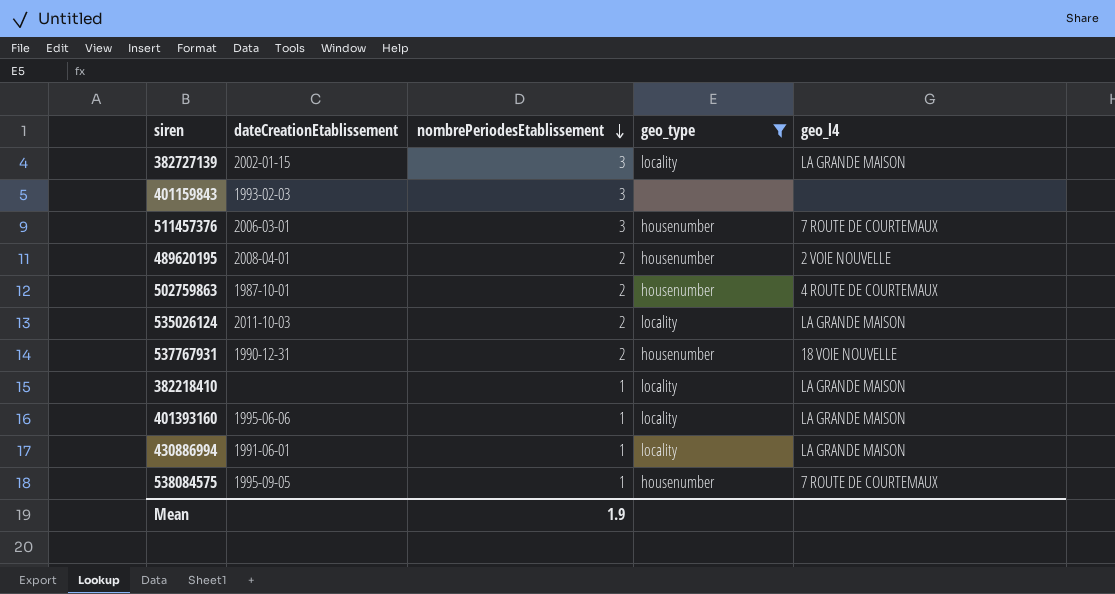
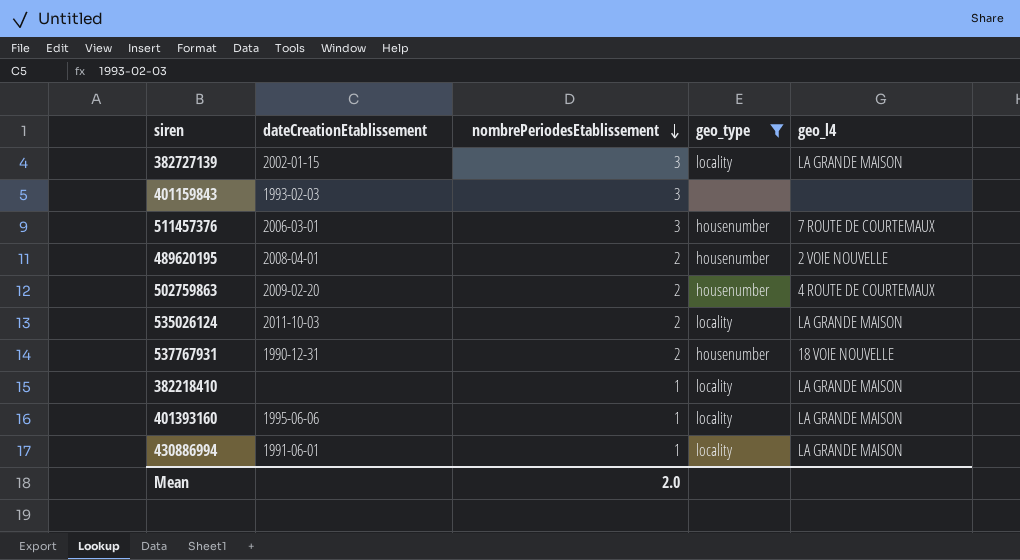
row 538084575: 1995-09-05 | 1 | housenumber | 7 ROUTE DE COURTEMAUX -> none
502759863 | dateCreationEtablissement: 1987-10-01 -> 2009-02-20
Mean | nombrePeriodesEtablissement: 1.9 -> 2.0

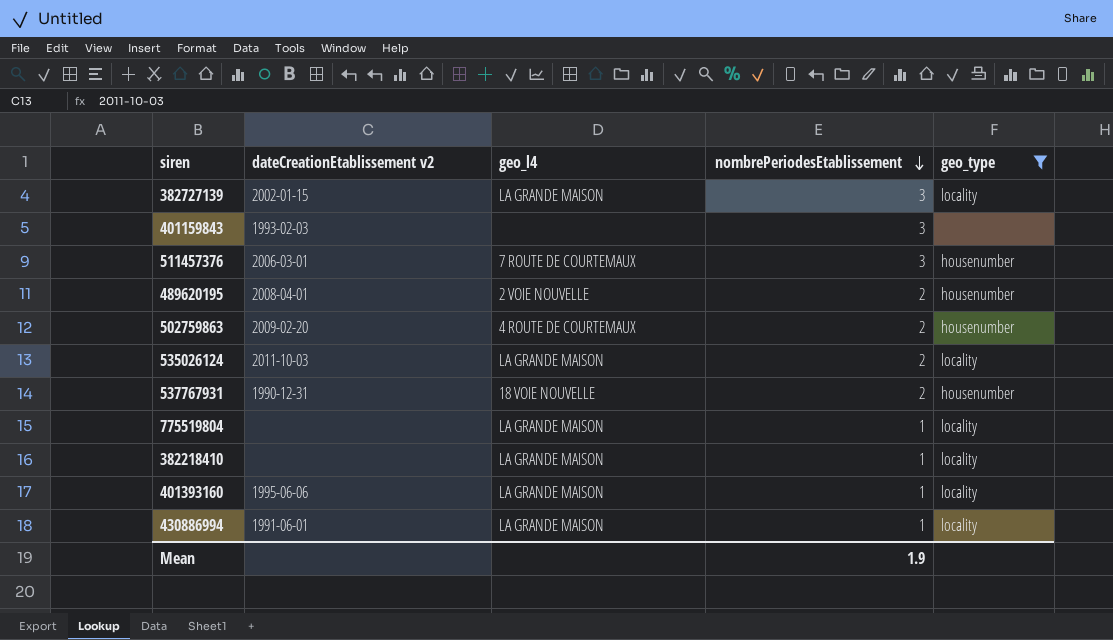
column name: dateCreationEtablissement -> dateCreationEtablissement v2
column geo_l4 | position: 5 -> 3
row 775519804: none -> none | LA GRANDE MAISON | 1 | locality
Mean | nombrePeriodesEtablissement: 2.0 -> 1.9

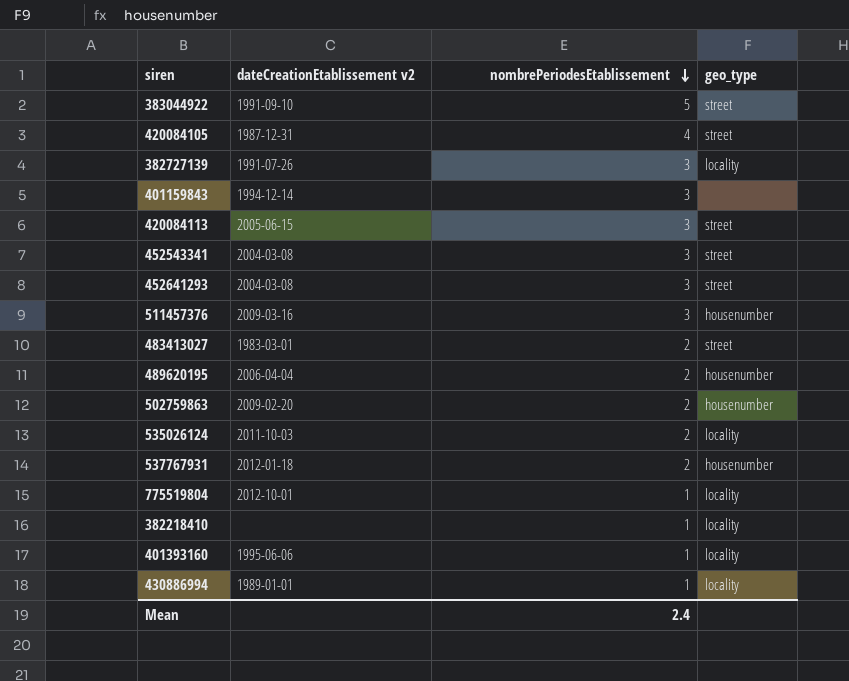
filter: geo_type != street -> none
column geo_l4 | position: 3 -> none
382727139 | dateCreationEtablissement v2: 2002-01-15 -> 1991-07-26
401159843 | dateCreationEtablissement v2: 1993-02-03 -> 1994-12-14
511457376 | dateCreationEtablissement v2: 2006-03-01 -> 2009-03-16
489620195 | dateCreationEtablissement v2: 2008-04-01 -> 2006-04-04
537767931 | dateCreationEtablissement v2: 1990-12-31 -> 2012-01-18
775519804 | dateCreationEtablissement v2: none -> 2012-10-01
430886994 | dateCreationEtablissement v2: 1991-06-01 -> 1989-01-01
Mean | nombrePeriodesEtablissement: 1.9 -> 2.4

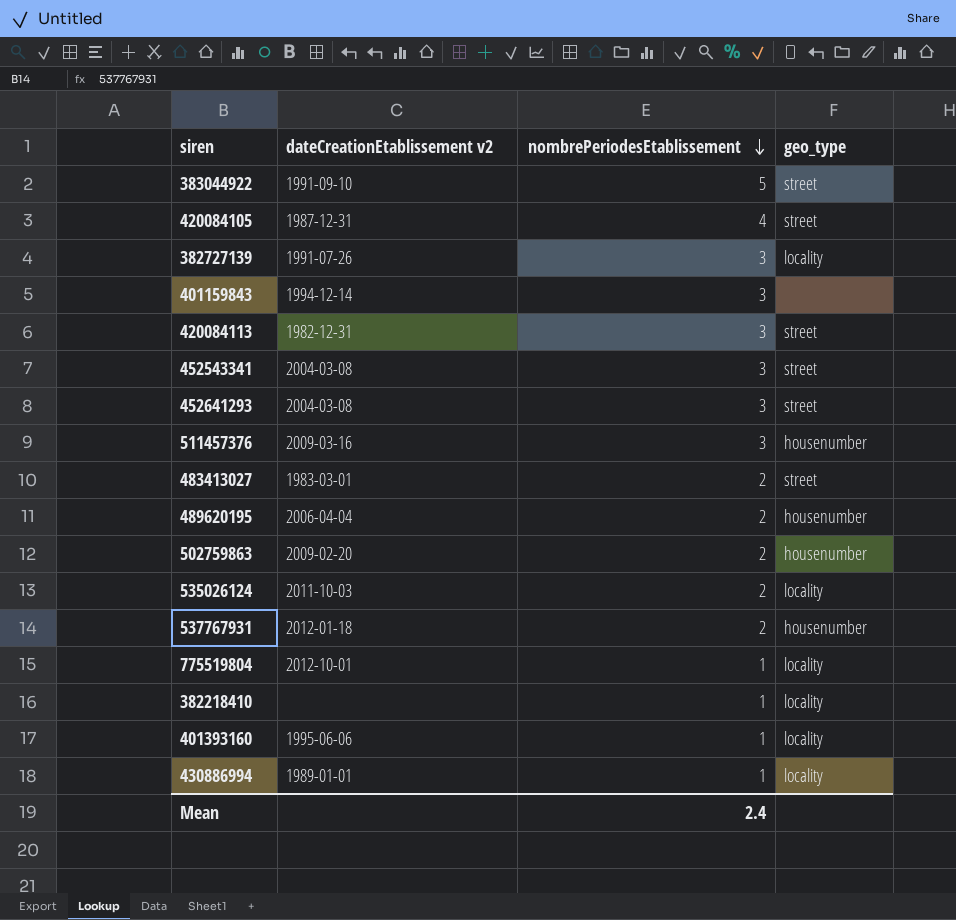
420084113 | dateCreationEtablissement v2: 2005-06-15 -> 1982-12-31

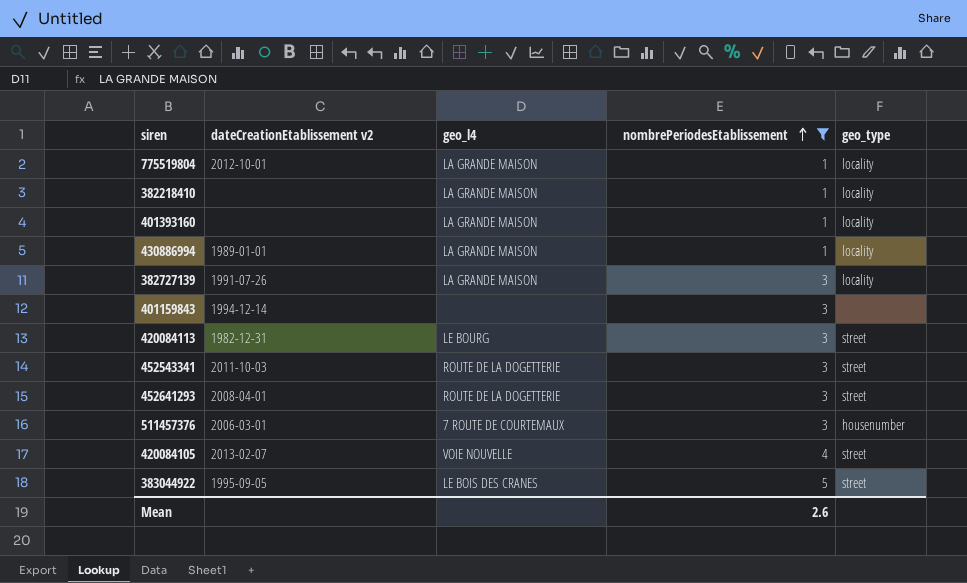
filter: none -> nombrePeriodesEtablissement != 2
row order: nombrePeriodesEtablissement descending -> nombrePeriodesEtablissement ascending
column geo_l4 | position: none -> 3
401393160 | dateCreationEtablissement v2: 1995-06-06 -> none
452543341 | dateCreationEtablissement v2: 2004-03-08 -> 2011-10-03
452641293 | dateCreationEtablissement v2: 2004-03-08 -> 2008-04-01
511457376 | dateCreationEtablissement v2: 2009-03-16 -> 2006-03-01
420084105 | dateCreationEtablissement v2: 1987-12-31 -> 2013-02-07
383044922 | dateCreationEtablissement v2: 1991-09-10 -> 1995-09-05
Mean | nombrePeriodesEtablissement: 2.4 -> 2.6

